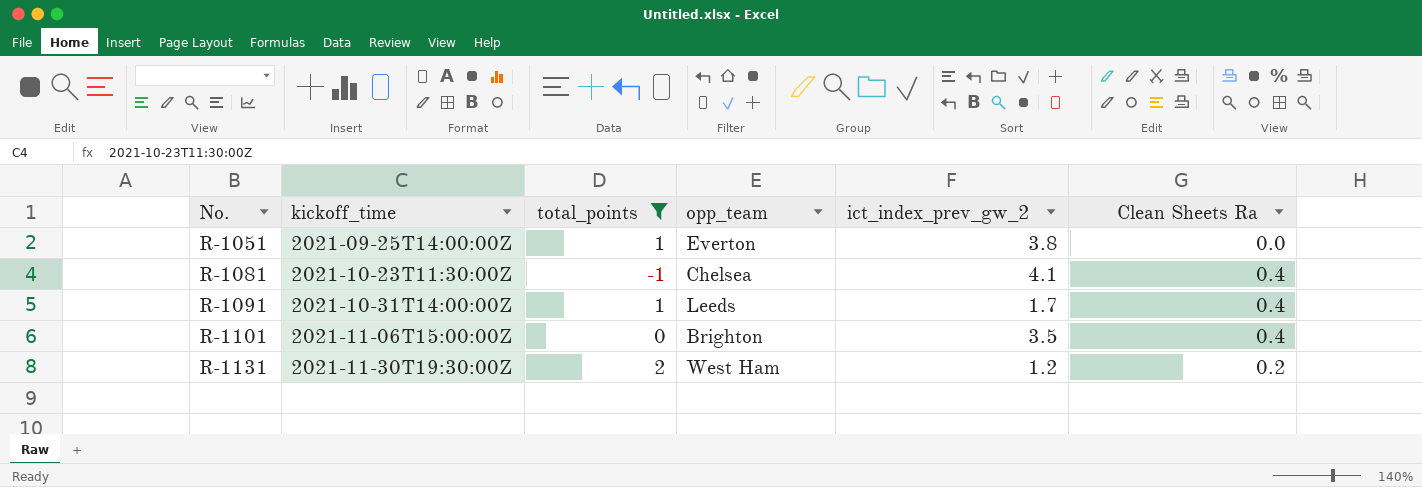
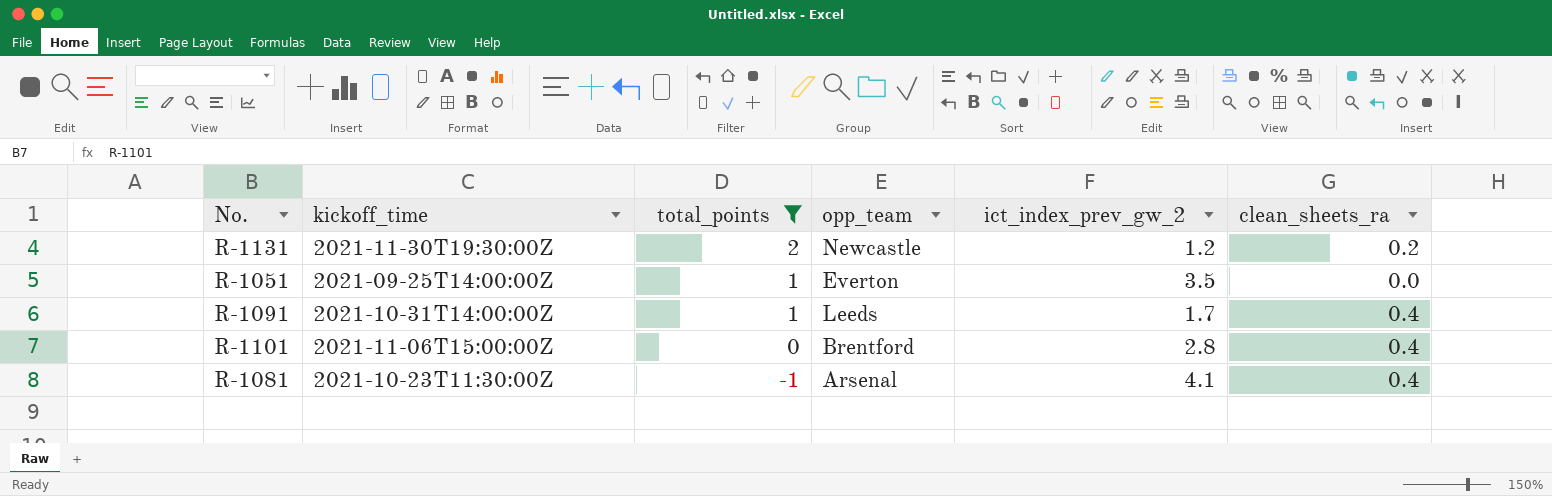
row order: No. ascending -> total_points descending
column name: Clean Sheets Ra -> clean_sheets_ra
R-1131 | opp_team: West Ham -> Newcastle
R-1051 | ict_index_prev_gw_2: 3.8 -> 3.5
R-1101 | opp_team: Brighton -> Brentford
R-1101 | ict_index_prev_gw_2: 3.5 -> 2.8
R-1081 | opp_team: Chelsea -> Arsenal

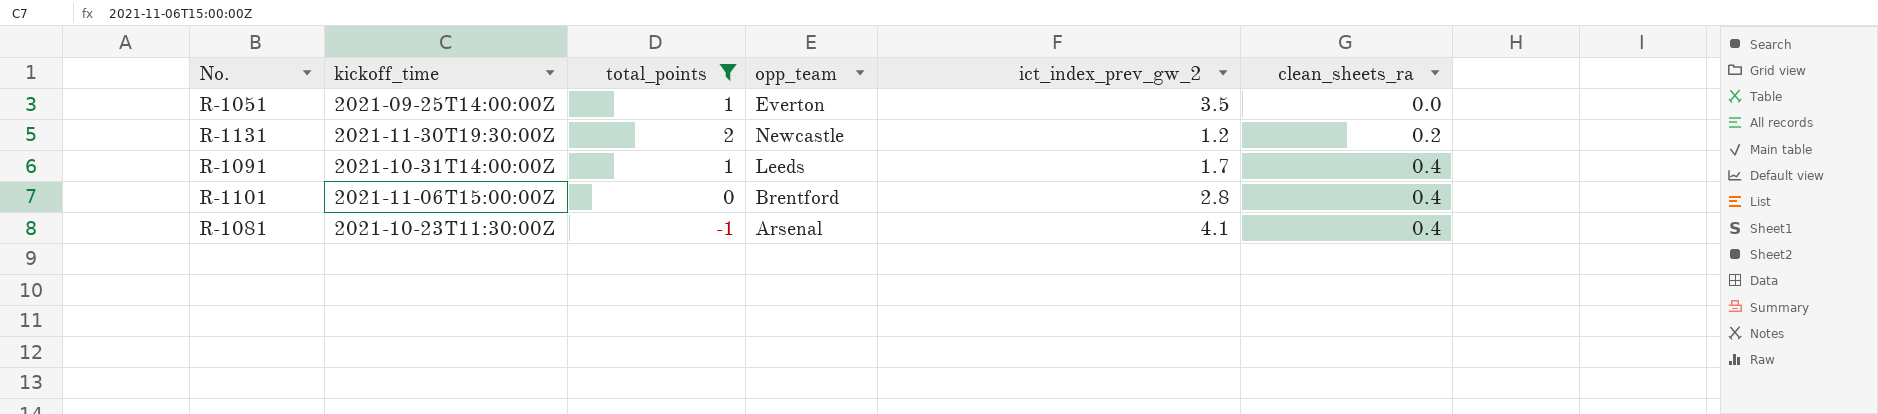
row order: total_points descending -> clean_sheets_ra ascending

